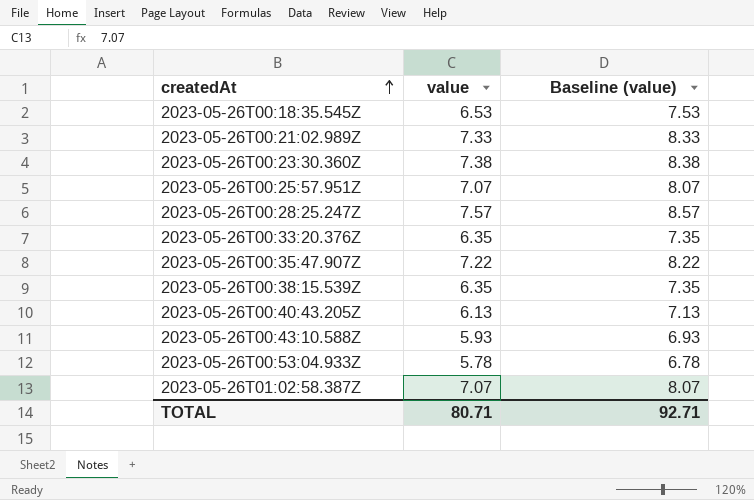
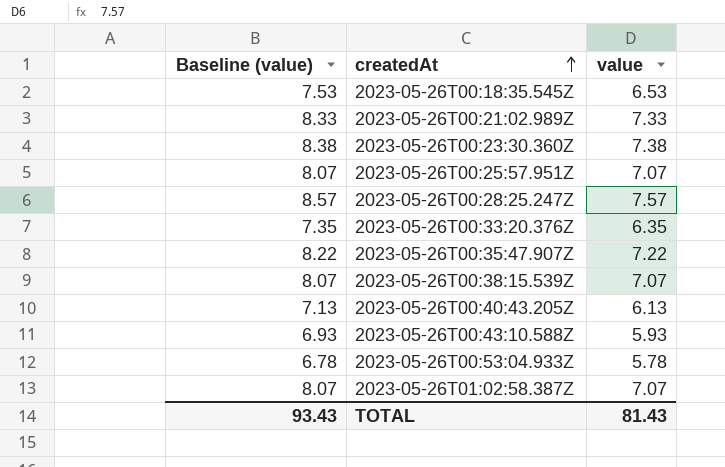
column Baseline (value) | position: 3 -> 1
2023-05-26T00:38:15.539Z | Baseline (value): 7.35 -> 8.07
2023-05-26T00:38:15.539Z | value: 6.35 -> 7.07
TOTAL | Baseline (value): 92.71 -> 93.43
TOTAL | value: 80.71 -> 81.43

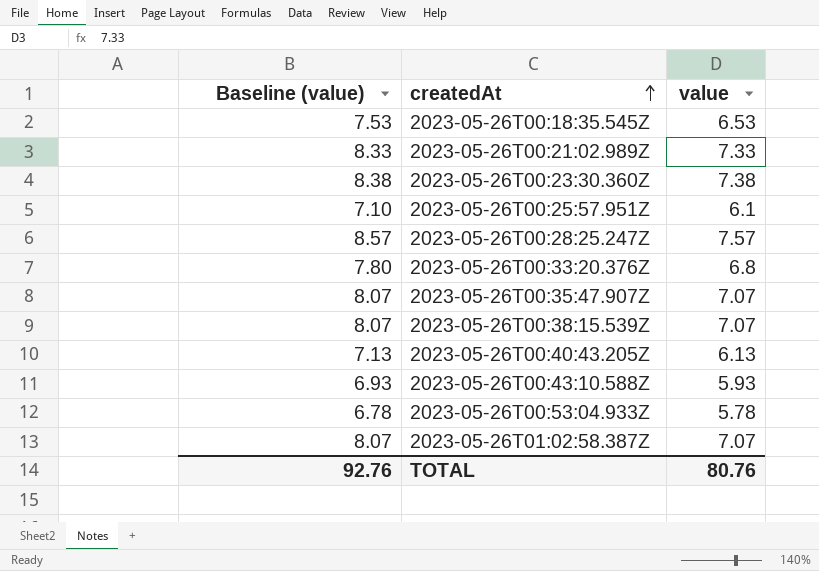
2023-05-26T00:25:57.951Z | Baseline (value): 8.07 -> 7.10
2023-05-26T00:25:57.951Z | value: 7.07 -> 6.1
2023-05-26T00:33:20.376Z | Baseline (value): 7.35 -> 7.80
2023-05-26T00:33:20.376Z | value: 6.35 -> 6.8
2023-05-26T00:35:47.907Z | Baseline (value): 8.22 -> 8.07
2023-05-26T00:35:47.907Z | value: 7.22 -> 7.07
TOTAL | Baseline (value): 93.43 -> 92.76
TOTAL | value: 81.43 -> 80.76

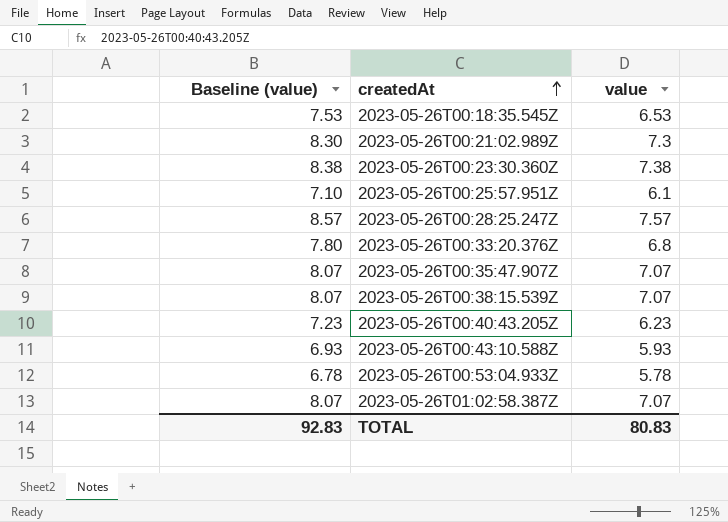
2023-05-26T00:21:02.989Z | Baseline (value): 8.33 -> 8.30
2023-05-26T00:21:02.989Z | value: 7.33 -> 7.3
2023-05-26T00:40:43.205Z | Baseline (value): 7.13 -> 7.23
2023-05-26T00:40:43.205Z | value: 6.13 -> 6.23
TOTAL | Baseline (value): 92.76 -> 92.83
TOTAL | value: 80.76 -> 80.83

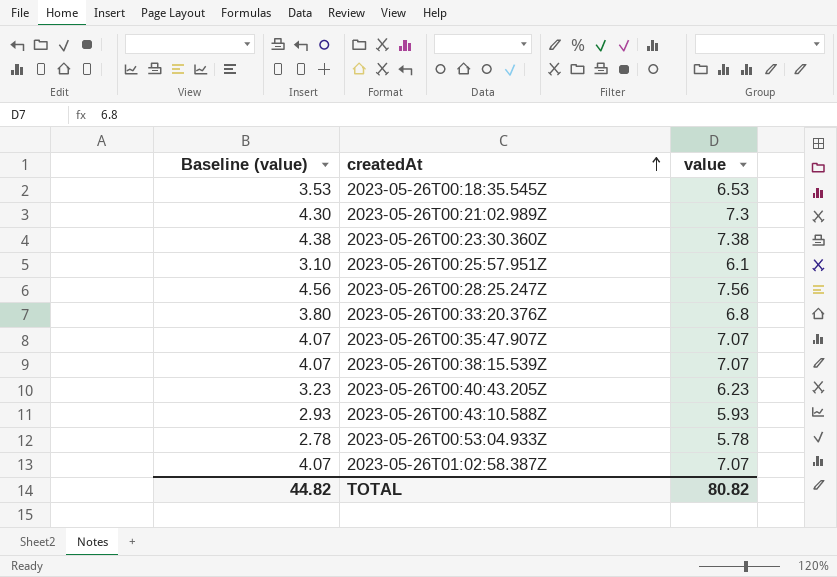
column Baseline (value) | formula: [value] + 1 -> [value] - 3
2023-05-26T00:28:25.247Z | value: 7.57 -> 7.56
TOTAL | Baseline (value): 92.83 -> 44.82
TOTAL | value: 80.83 -> 80.82

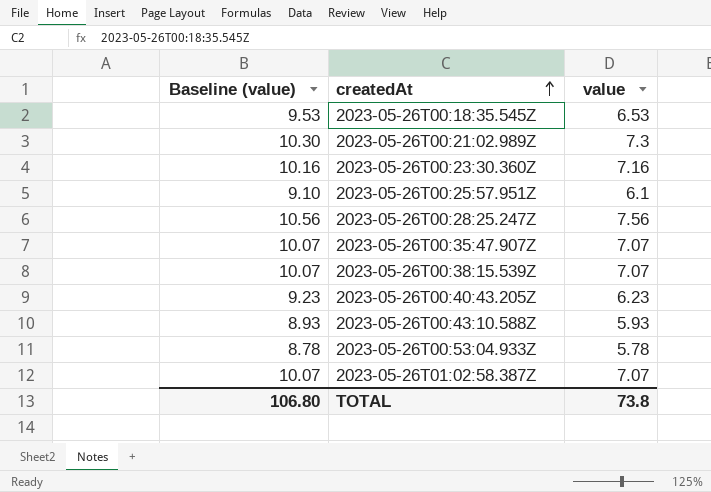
column Baseline (value) | formula: [value] - 3 -> [value] + 3
row 2023-05-26T00:33:20.376Z: 3.80 | 6.8 -> none
2023-05-26T00:23:30.360Z | value: 7.38 -> 7.16
TOTAL | Baseline (value): 44.82 -> 106.80
TOTAL | value: 80.82 -> 73.8

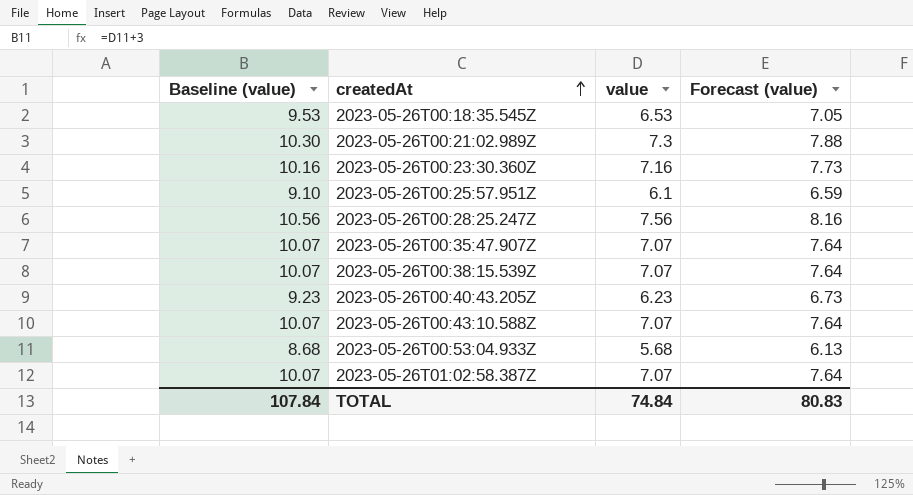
column Forecast (value) | formula: none -> [value] * 1.08
2023-05-26T00:43:10.588Z | Baseline (value): 8.93 -> 10.07
2023-05-26T00:43:10.588Z | value: 5.93 -> 7.07
2023-05-26T00:53:04.933Z | Baseline (value): 8.78 -> 8.68
2023-05-26T00:53:04.933Z | value: 5.78 -> 5.68
TOTAL | Baseline (value): 106.80 -> 107.84
TOTAL | value: 73.8 -> 74.84

